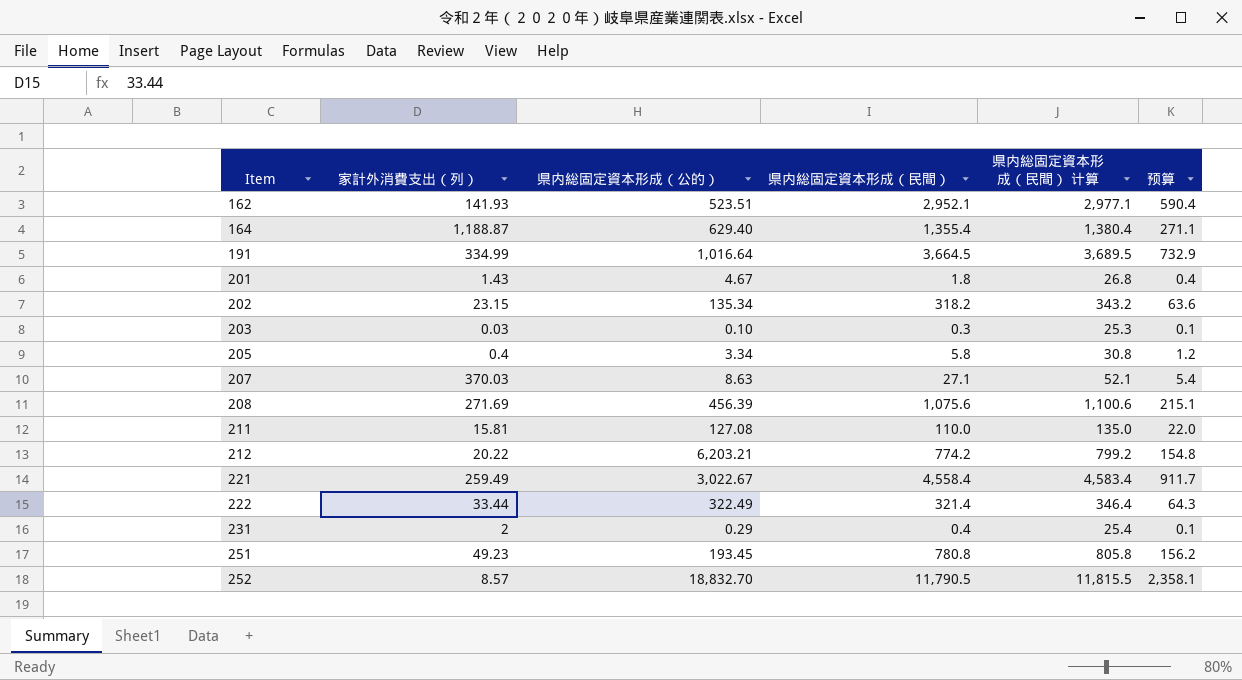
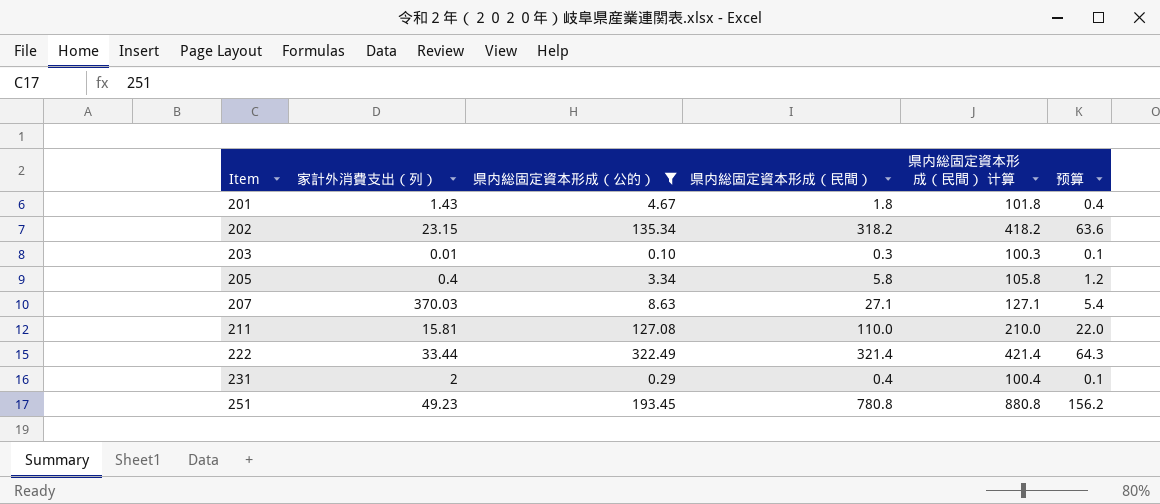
filter: none -> 県内総固定資本形成（公的） <= 322.49
column 県内総固定資本形成（民間） 计算 | formula: [県内総固定資本形成（民間）] + 25 -> [県内総固定資本形成（民間）] + 100
203 | 家計外消費支出（列）: 0.03 -> 0.01

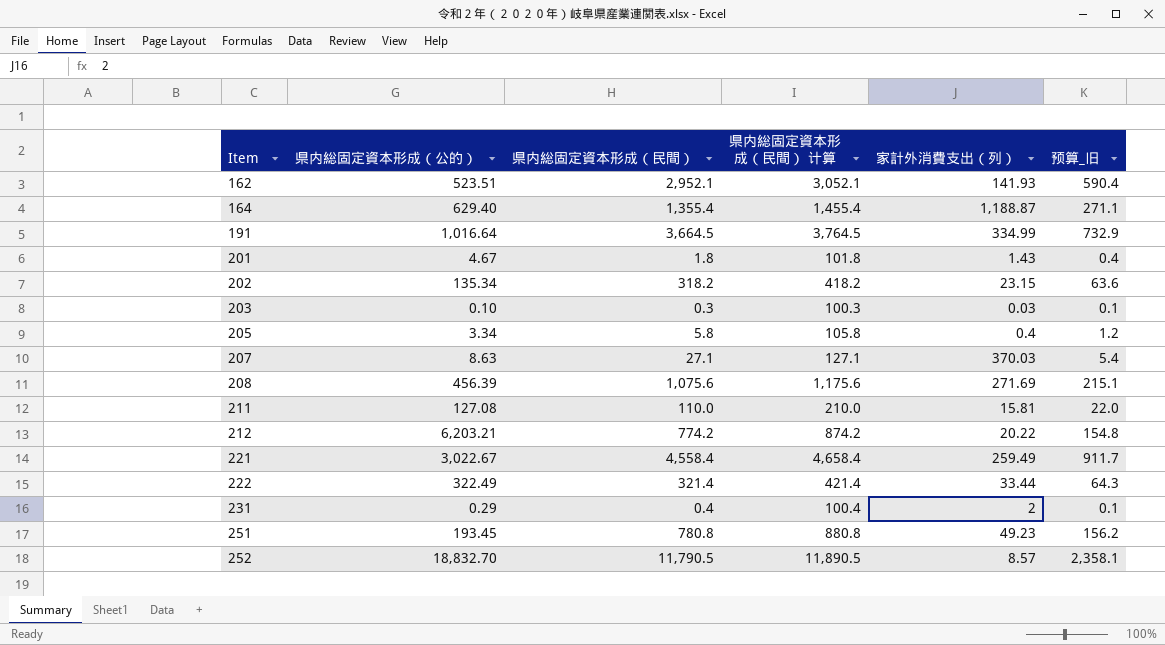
filter: 県内総固定資本形成（公的） <= 322.49 -> none
column 家計外消費支出（列） | position: 2 -> 5
column name: 预算 -> 预算_旧
203 | 家計外消費支出（列）: 0.01 -> 0.03

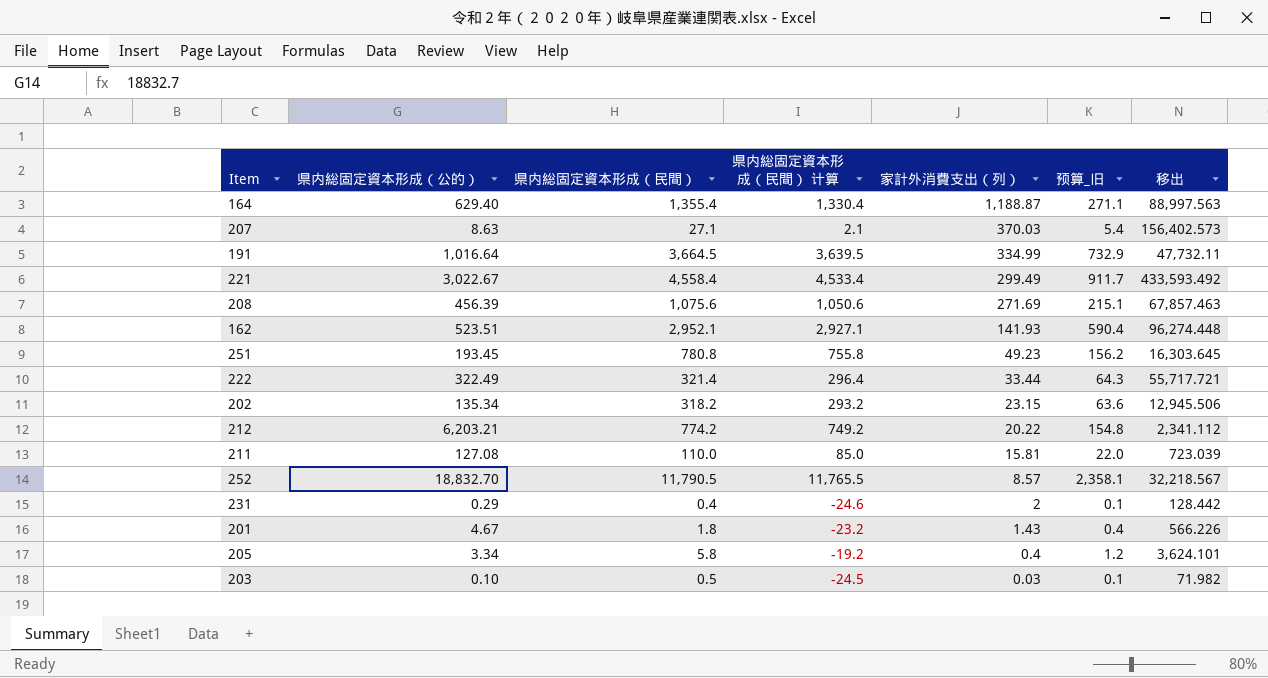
row order: Item ascending -> 家計外消費支出（列） descending
column 県内総固定資本形成（民間） 计算 | formula: [県内総固定資本形成（民間）] + 100 -> [県内総固定資本形成（民間）] - 25
column 移出 | position: none -> 7
221 | 家計外消費支出（列）: 259.49 -> 299.49
203 | 県内総固定資本形成（民間）: 0.3 -> 0.5

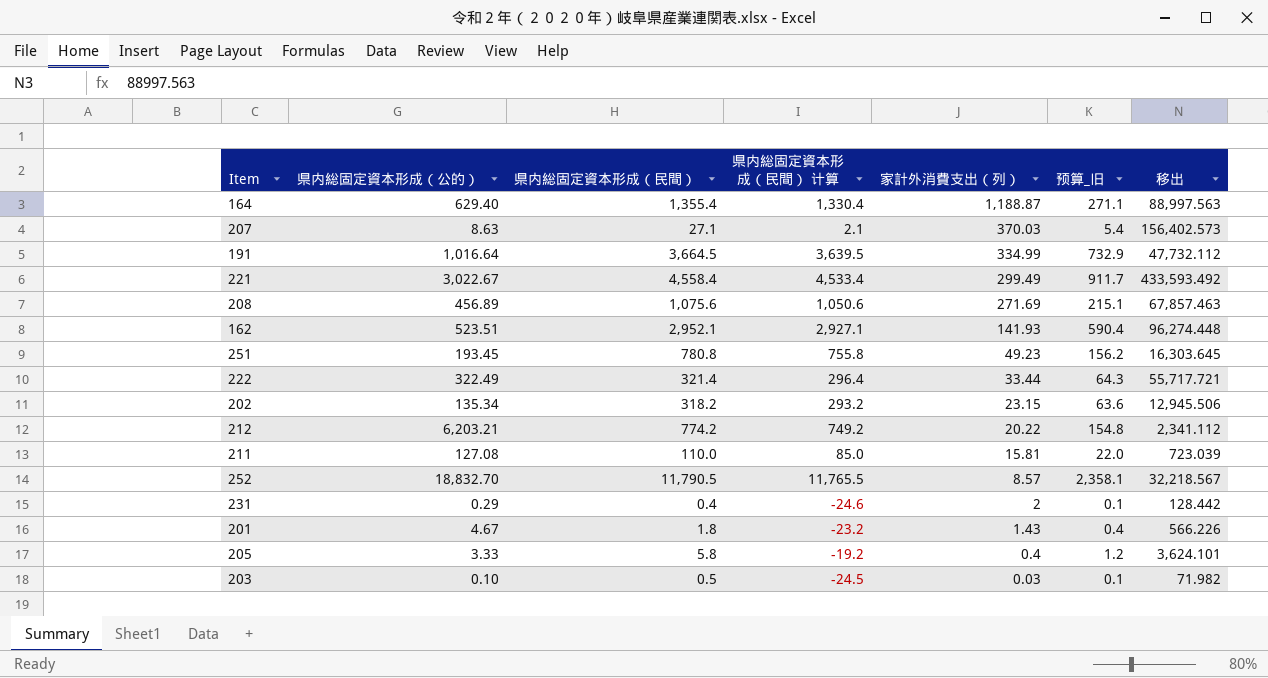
191 | 移出: 47,732.11 -> 47,732.112
208 | 県内総固定資本形成（公的）: 456.39 -> 456.89
205 | 県内総固定資本形成（公的）: 3.34 -> 3.33

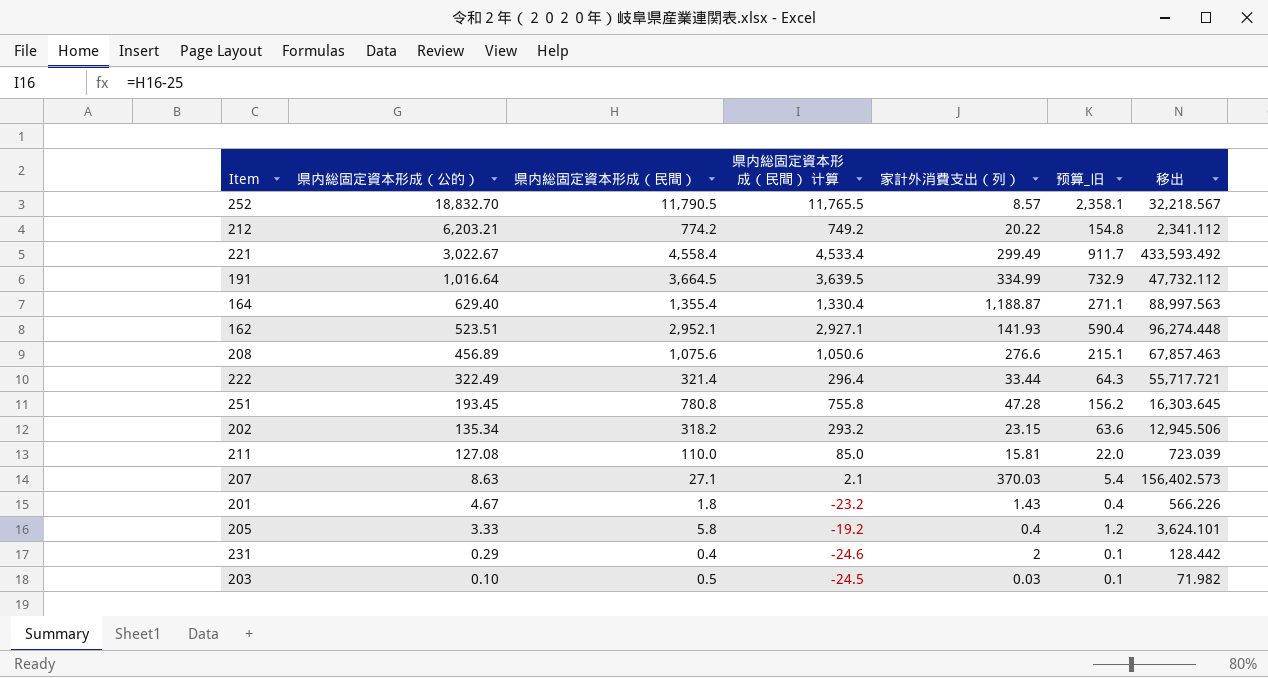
row order: 家計外消費支出（列） descending -> 県内総固定資本形成（公的） descending
208 | 家計外消費支出（列）: 271.69 -> 276.6
251 | 家計外消費支出（列）: 49.23 -> 47.28

